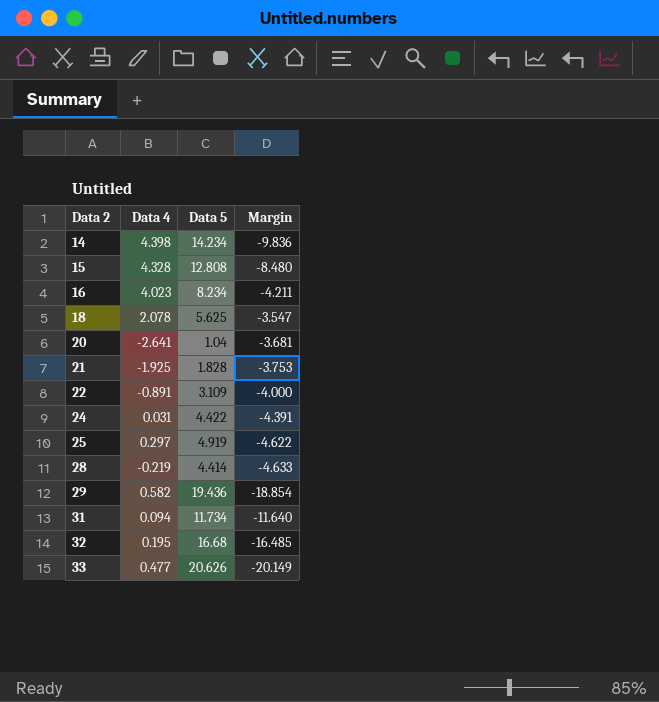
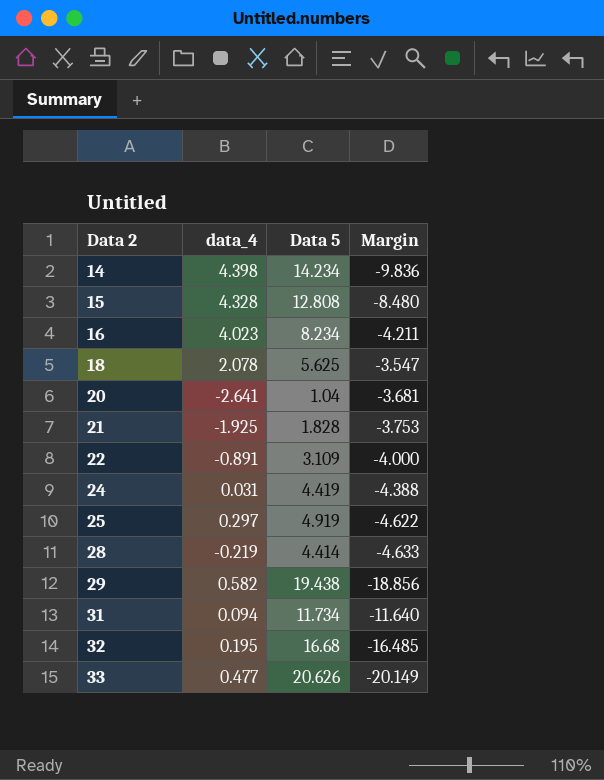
column name: Data 4 -> data_4
24 | Data 5: 4.422 -> 4.419
24 | Margin: -4.391 -> -4.388
29 | Data 5: 19.436 -> 19.438
29 | Margin: -18.854 -> -18.856

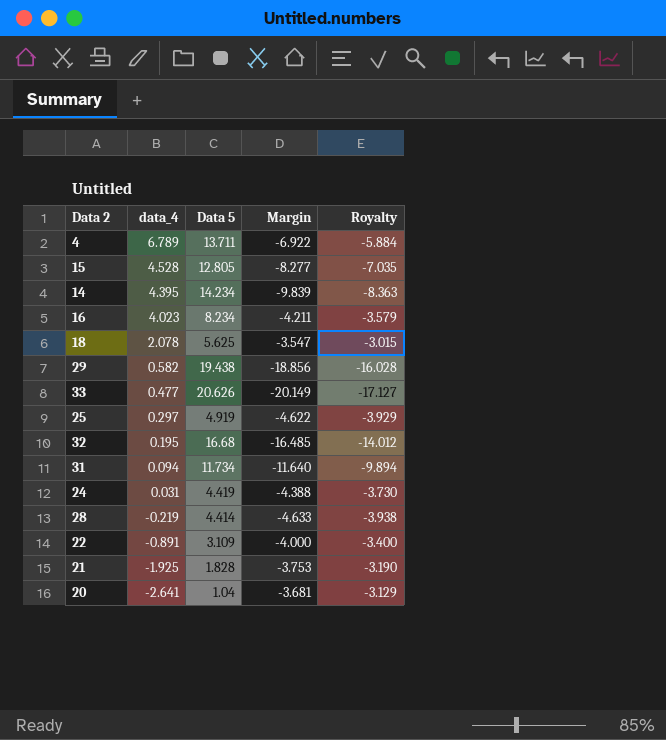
row order: Data 2 ascending -> data_4 descending
column Royalty | formula: none -> [Margin] * 0.85
row 4: none -> 6.789 | 13.711 | -6.922 | -5.884
15 | data_4: 4.328 -> 4.528
15 | Data 5: 12.808 -> 12.805
15 | Margin: -8.480 -> -8.277
14 | data_4: 4.398 -> 4.395
14 | Margin: -9.836 -> -9.839

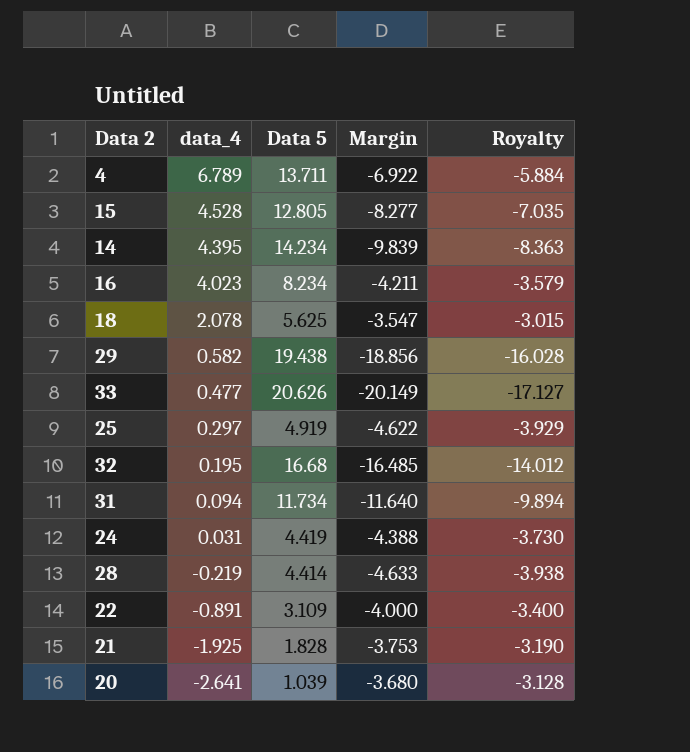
20 | Data 5: 1.04 -> 1.039
20 | Margin: -3.681 -> -3.680
20 | Royalty: -3.129 -> -3.128

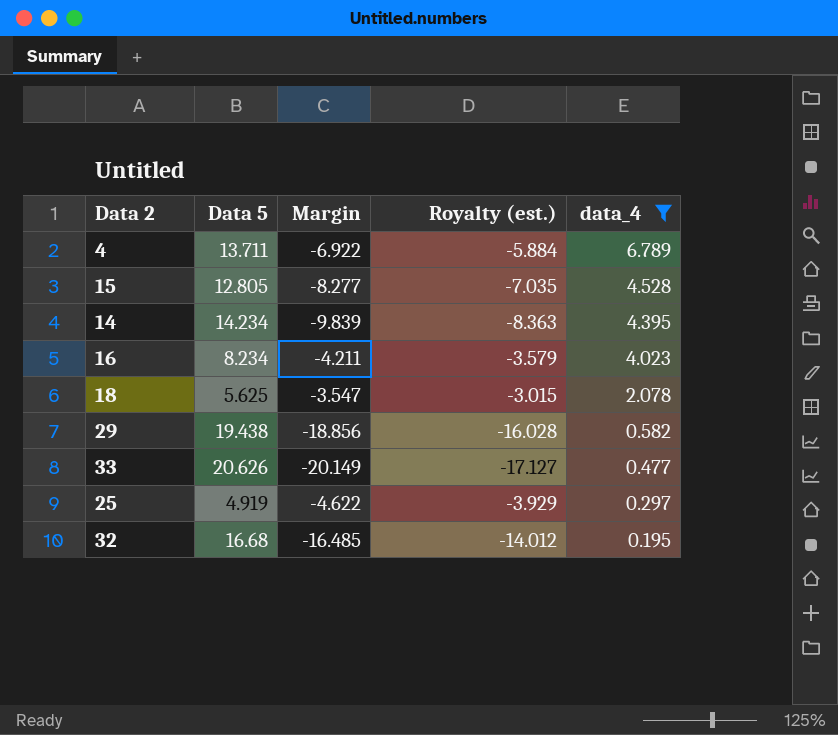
filter: none -> data_4 >= 0.195
column name: Royalty -> Royalty (est.)
column data_4 | position: 2 -> 5

